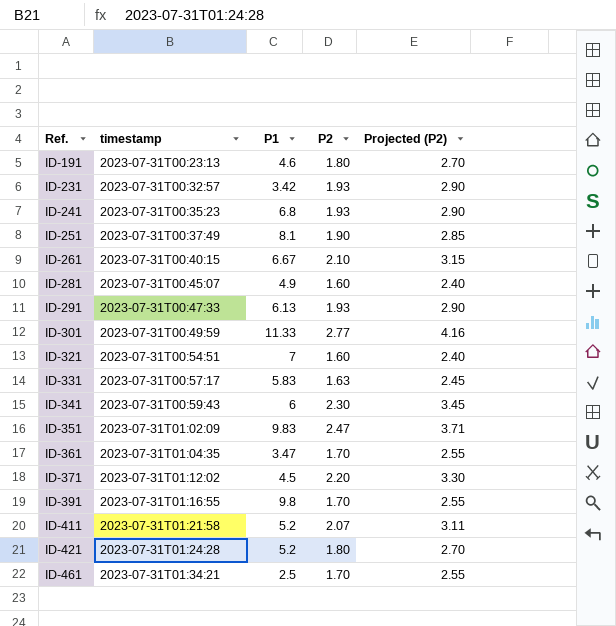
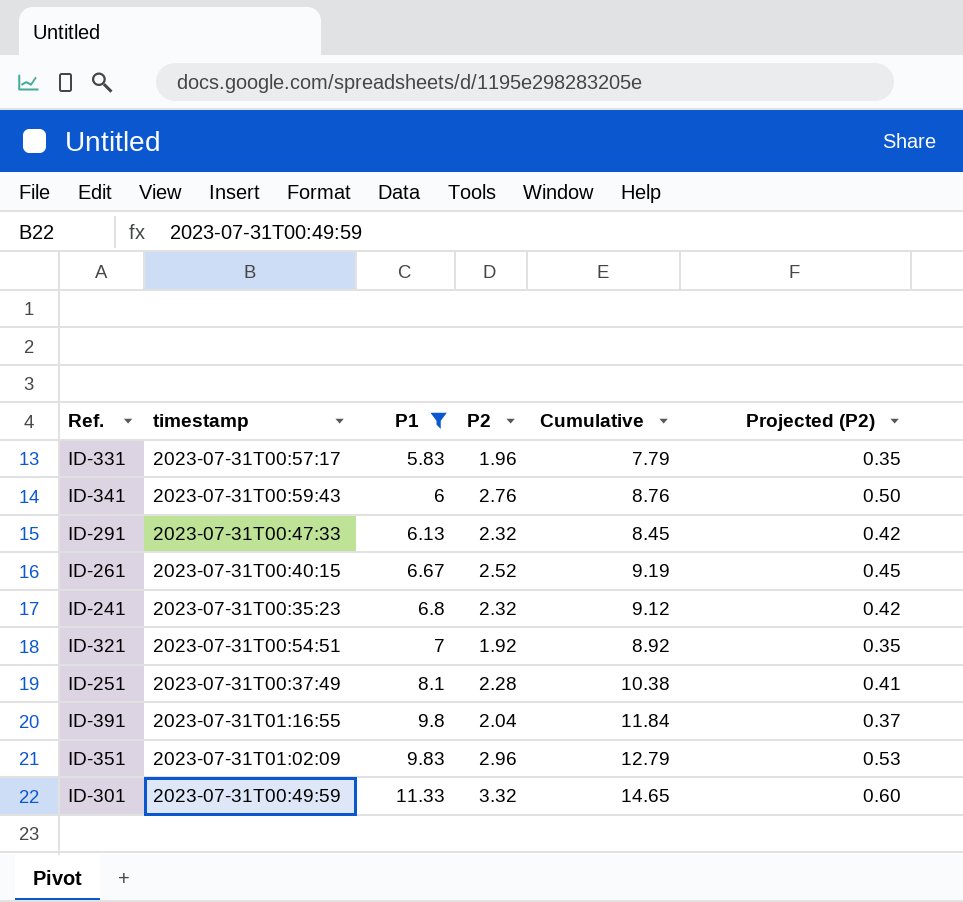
filter: none -> P1 >= 5.83
row order: Ref. ascending -> P1 ascending
column Cumulative | formula: none -> [P1] + [P2]
column Projected (P2) | formula: [P2] * 1.5 -> [P2] * 0.18
ID-331 | P2: 1.63 -> 1.96
ID-341 | P2: 2.30 -> 2.76
ID-291 | P2: 1.93 -> 2.32
ID-261 | P2: 2.10 -> 2.52
ID-241 | P2: 1.93 -> 2.32
ID-321 | P2: 1.60 -> 1.92
ID-251 | P2: 1.90 -> 2.28
ID-391 | P2: 1.70 -> 2.04
ID-351 | P2: 2.47 -> 2.96
ID-301 | P2: 2.77 -> 3.32

